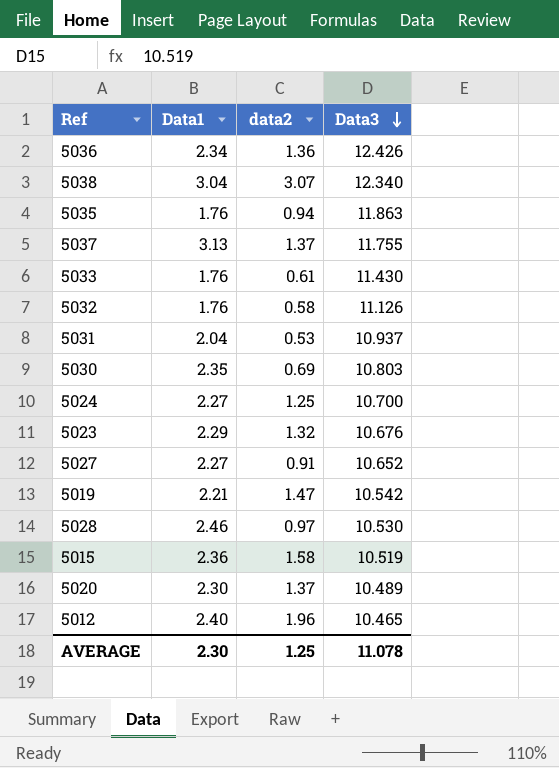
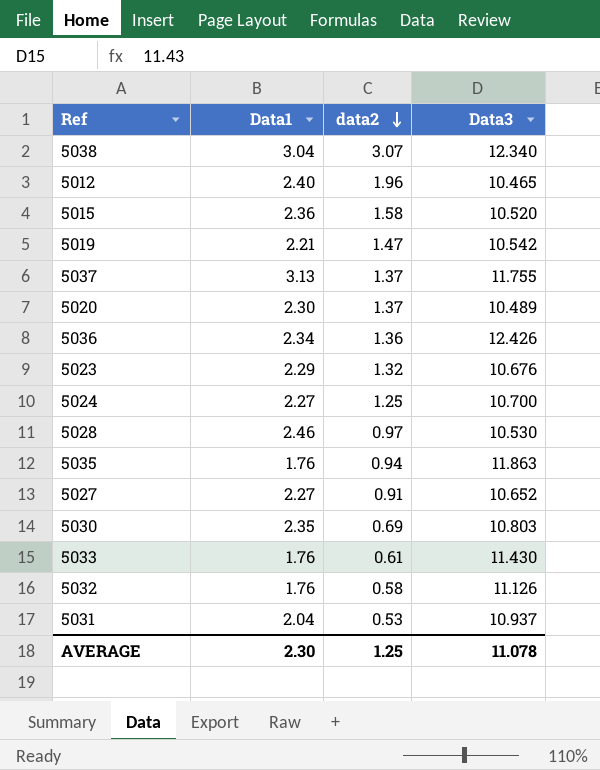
row order: Data3 descending -> data2 descending
5015 | Data3: 10.519 -> 10.520

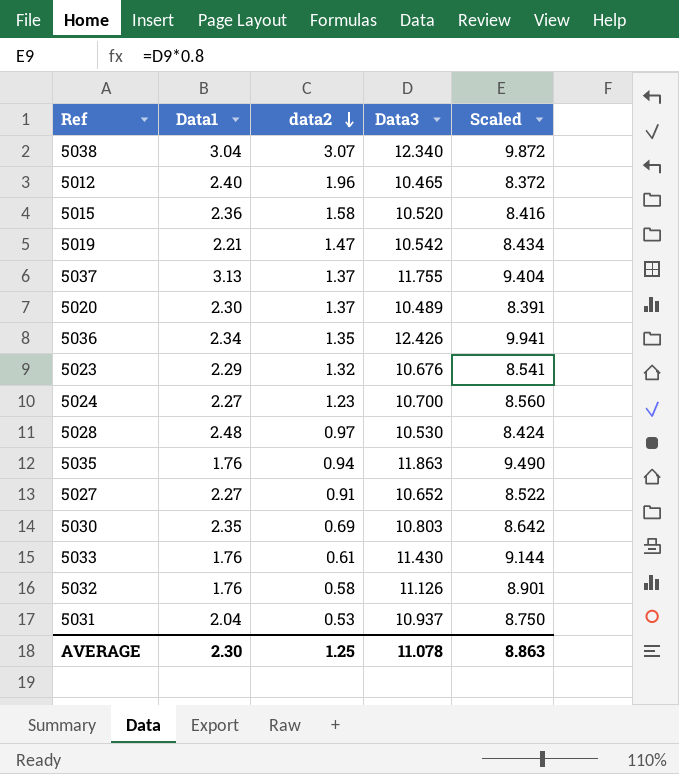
column Scaled | formula: none -> [Data3] * 0.8
5036 | data2: 1.36 -> 1.35
5024 | data2: 1.25 -> 1.23
5028 | Data1: 2.46 -> 2.48

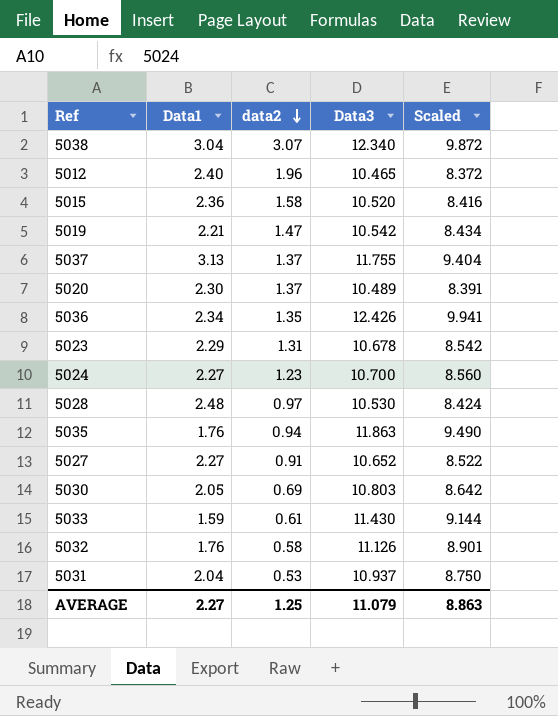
5023 | data2: 1.32 -> 1.31
5023 | Data3: 10.676 -> 10.678
5023 | Scaled: 8.541 -> 8.542
5030 | Data1: 2.35 -> 2.05
5033 | Data1: 1.76 -> 1.59
AVERAGE | Data1: 2.30 -> 2.27
AVERAGE | Data3: 11.078 -> 11.079

